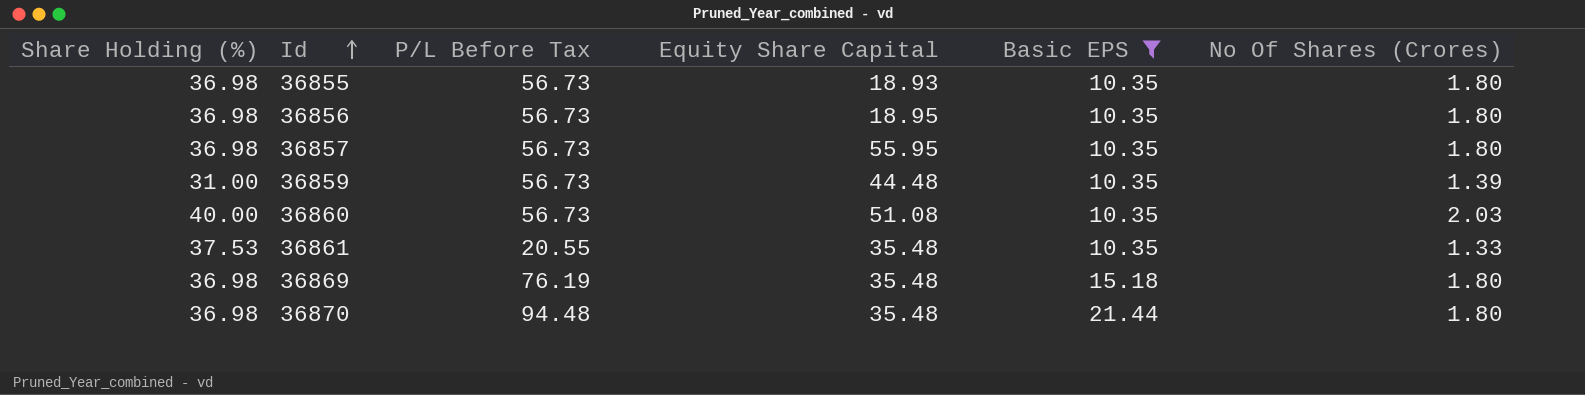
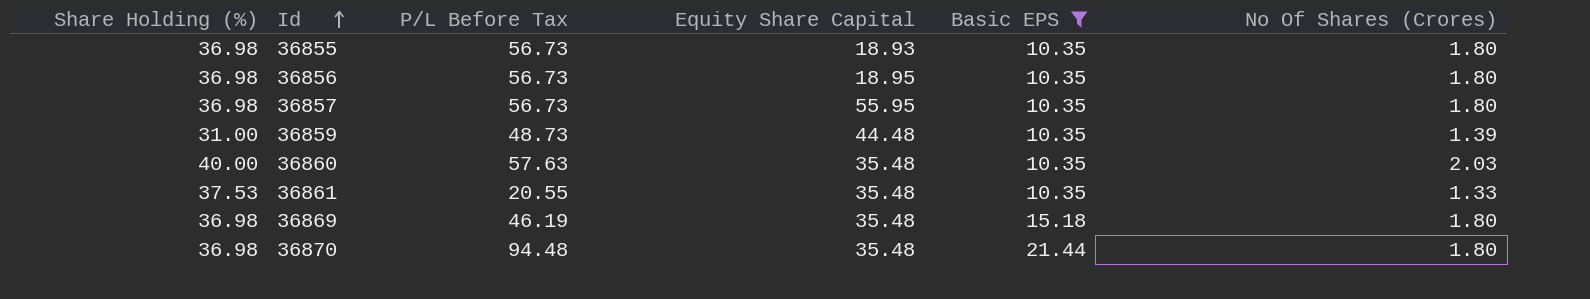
36859 | P/L Before Tax: 56.73 -> 48.73
36860 | P/L Before Tax: 56.73 -> 57.63
36860 | Equity Share Capital: 51.08 -> 35.48
36869 | P/L Before Tax: 76.19 -> 46.19

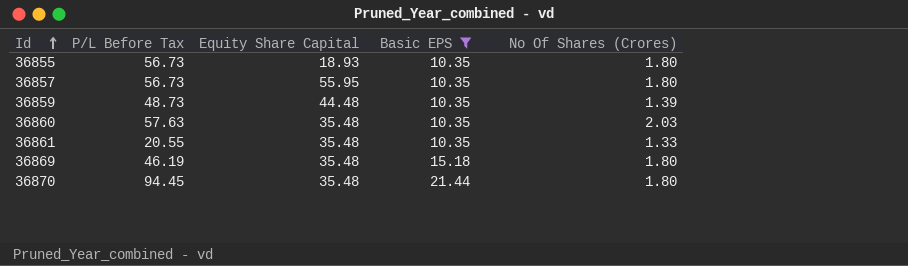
column Share Holding (%) | position: 1 -> none
row 36856: 36.98 | 56.73 | 18.95 | 10.35 | 1.80 -> none
36870 | P/L Before Tax: 94.48 -> 94.45

